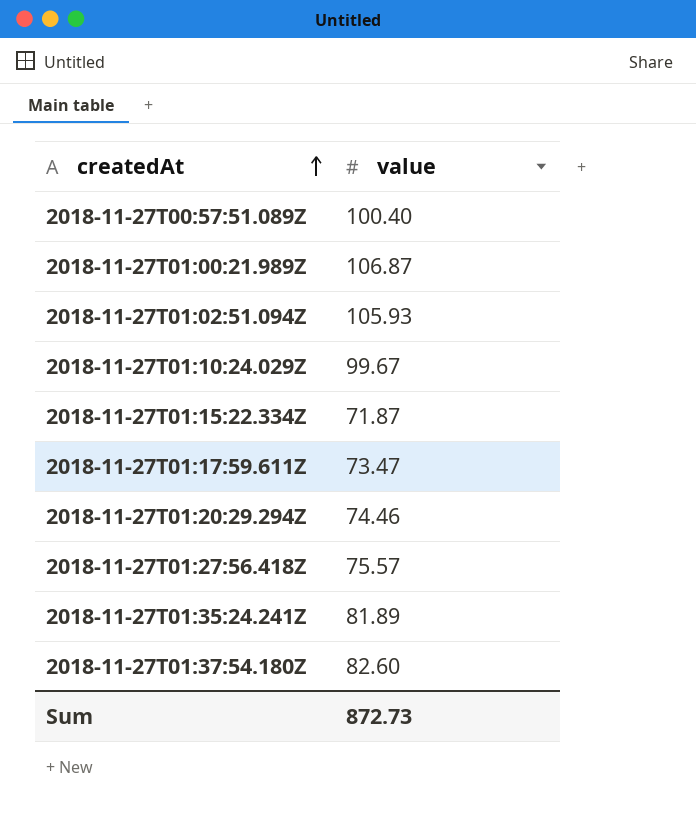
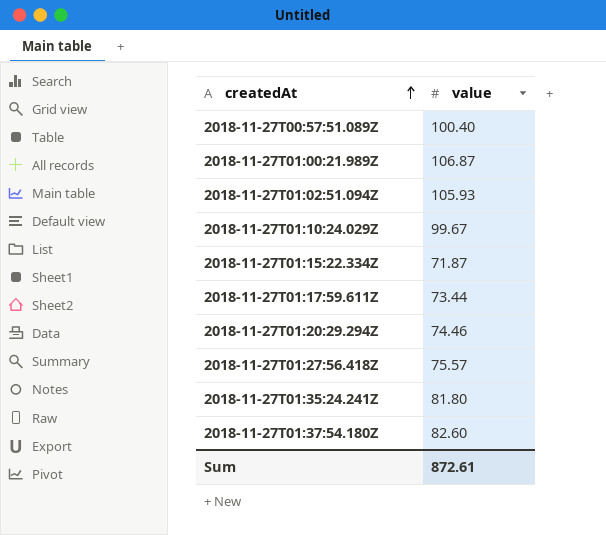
2018-11-27T01:17:59.611Z | value: 73.47 -> 73.44
2018-11-27T01:35:24.241Z | value: 81.89 -> 81.80
Sum | value: 872.73 -> 872.61

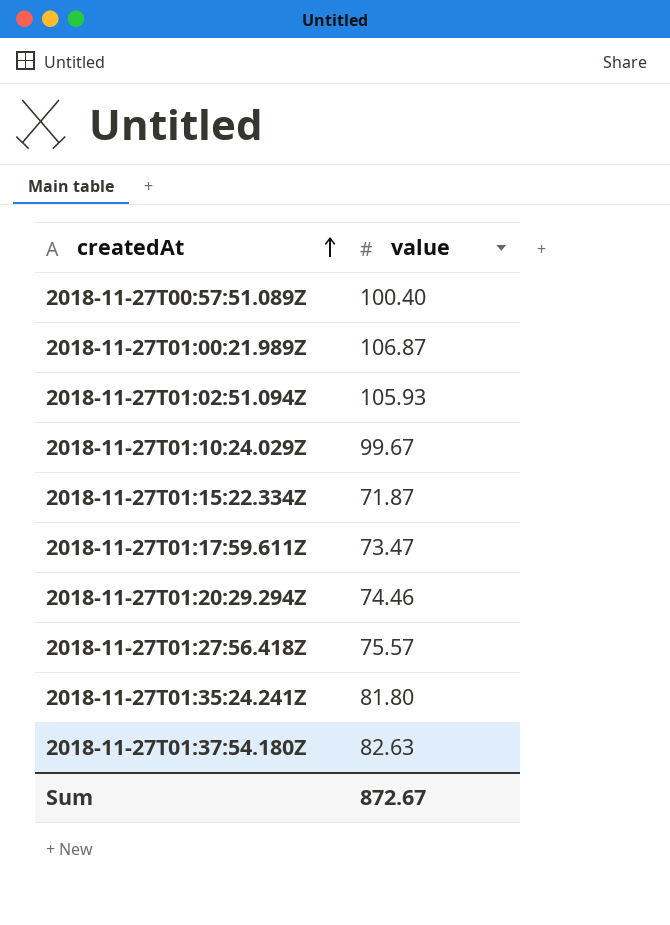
2018-11-27T01:17:59.611Z | value: 73.44 -> 73.47
2018-11-27T01:37:54.180Z | value: 82.60 -> 82.63
Sum | value: 872.61 -> 872.67

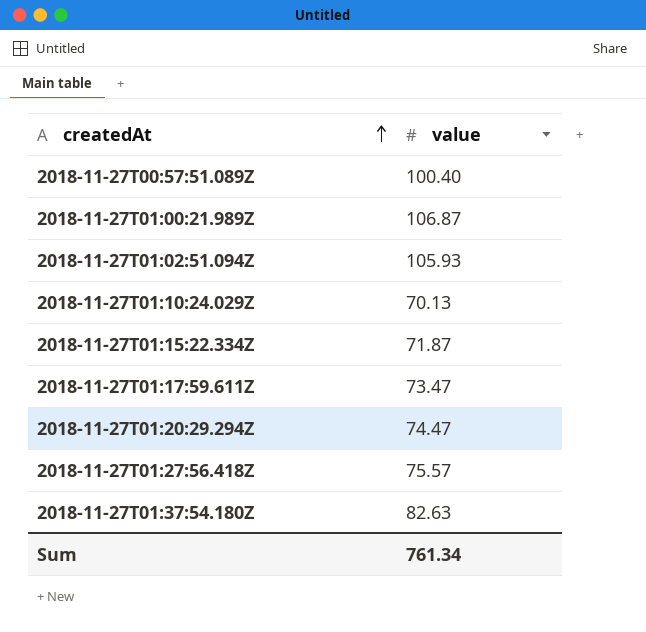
row 2018-11-27T01:35:24.241Z: 81.80 -> none
2018-11-27T01:10:24.029Z | value: 99.67 -> 70.13
2018-11-27T01:20:29.294Z | value: 74.46 -> 74.47
Sum | value: 872.67 -> 761.34

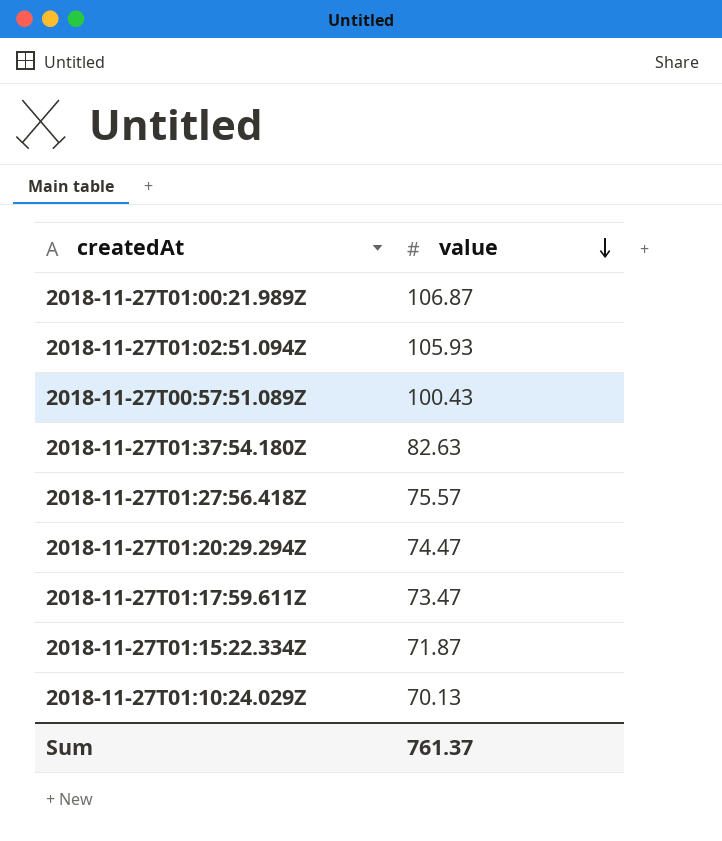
row order: createdAt ascending -> value descending
2018-11-27T00:57:51.089Z | value: 100.40 -> 100.43
Sum | value: 761.34 -> 761.37

